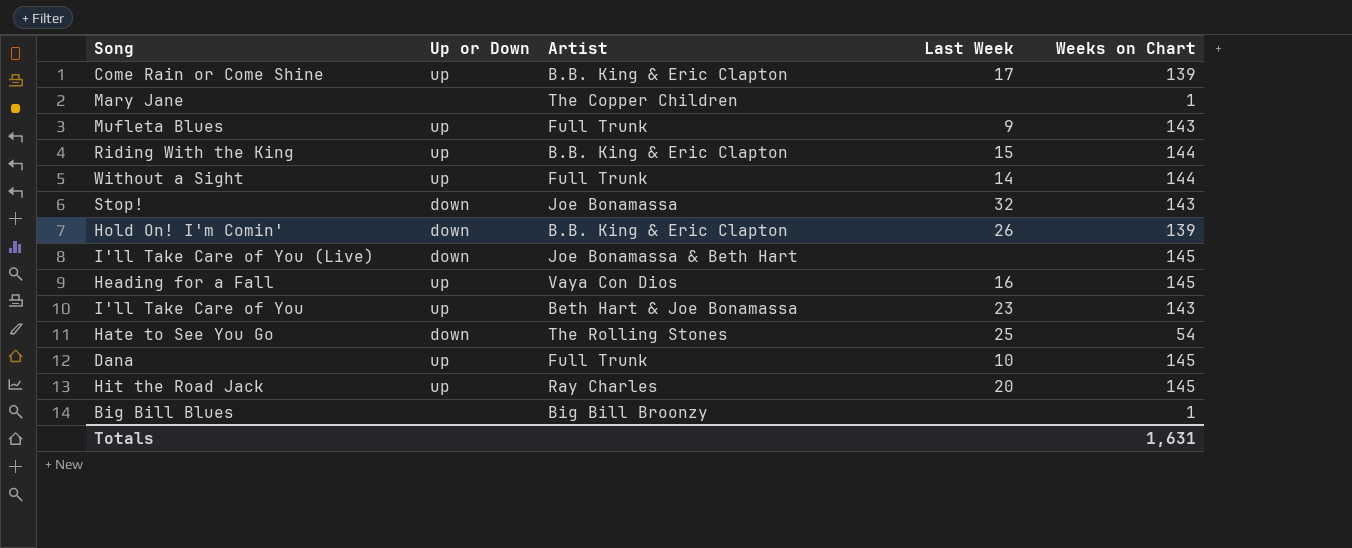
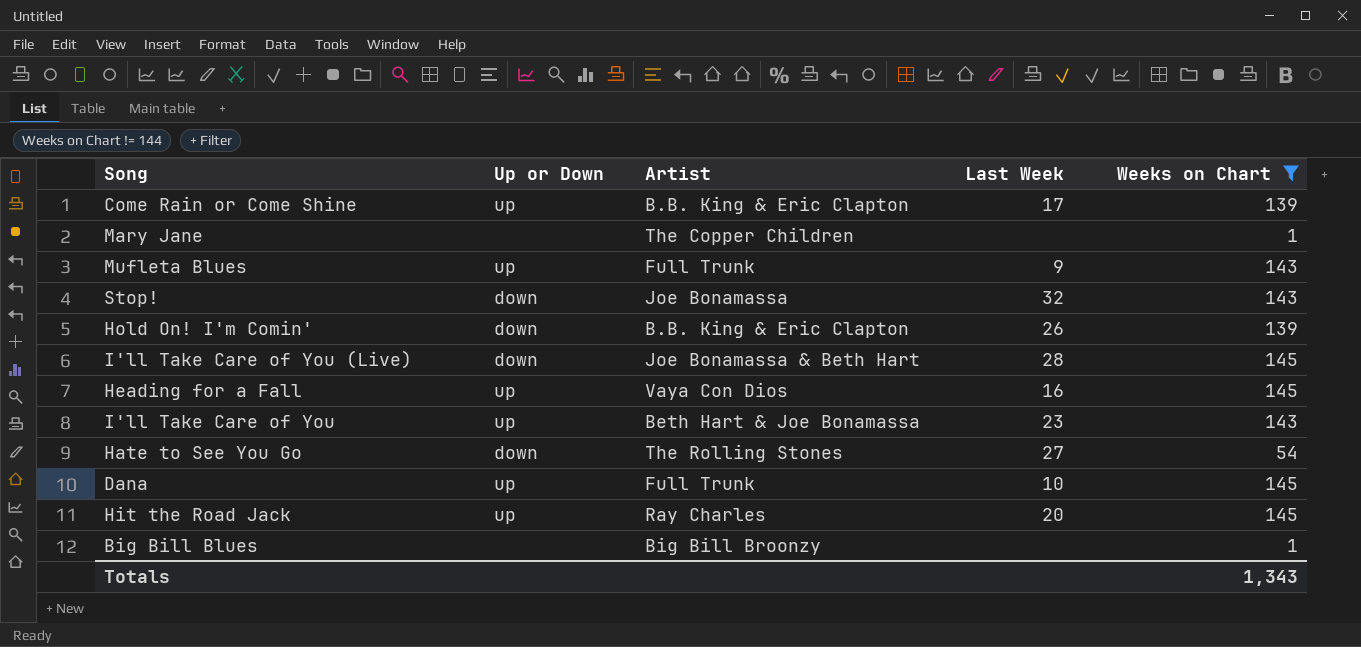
filter: none -> Weeks on Chart != 144
I'll Take Care of You (Live) | Last Week: none -> 28
Hate to See You Go | Last Week: 25 -> 27
Totals | Weeks on Chart: 1,631 -> 1,343

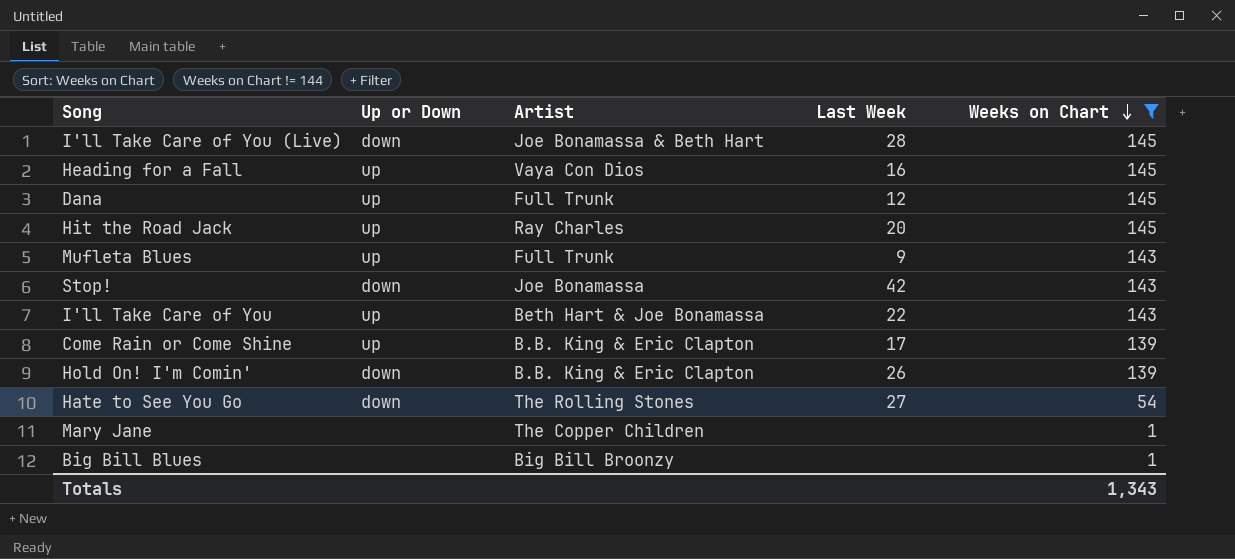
row order: none -> Weeks on Chart descending
Dana | Last Week: 10 -> 12
Stop! | Last Week: 32 -> 42
I'll Take Care of You | Last Week: 23 -> 22

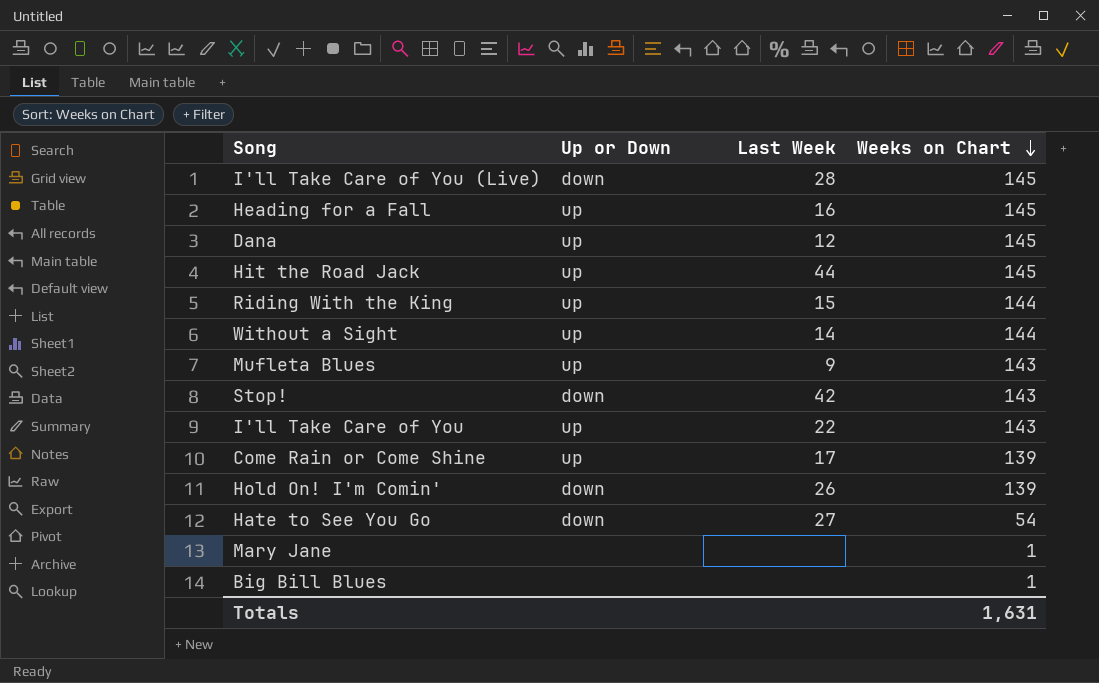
filter: Weeks on Chart != 144 -> none
column Artist | position: 3 -> none
Hit the Road Jack | Last Week: 20 -> 44
Totals | Weeks on Chart: 1,343 -> 1,631

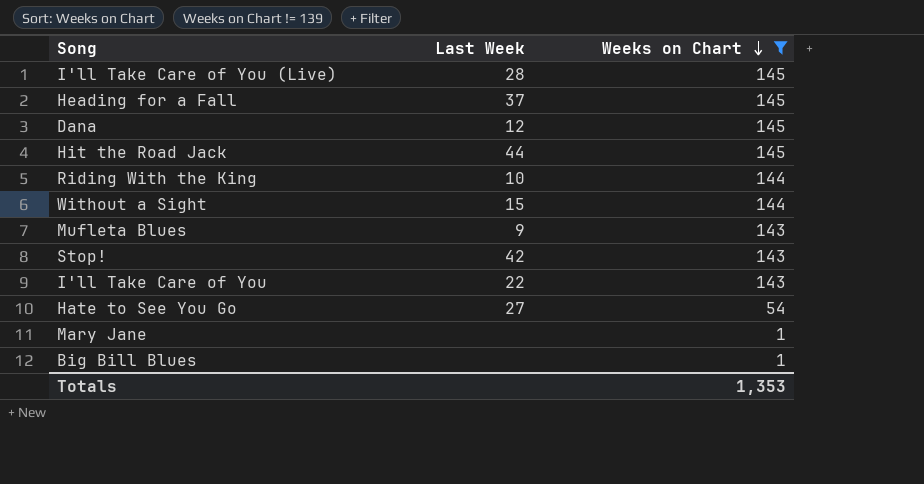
filter: none -> Weeks on Chart != 139
column Up or Down | position: 2 -> none
Heading for a Fall | Last Week: 16 -> 37
Riding With the King | Last Week: 15 -> 10
Without a Sight | Last Week: 14 -> 15
Totals | Weeks on Chart: 1,631 -> 1,353

